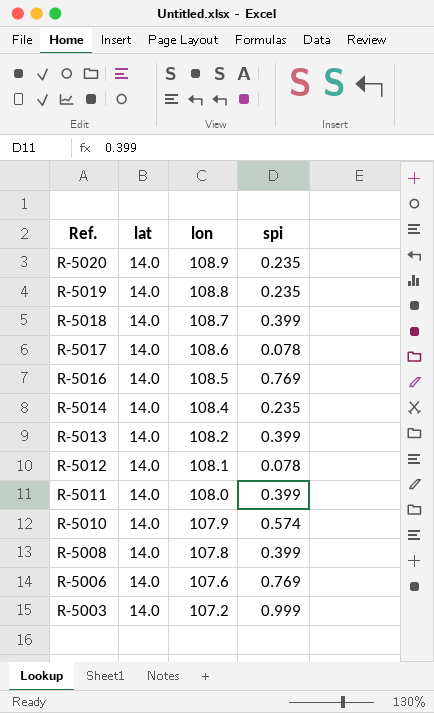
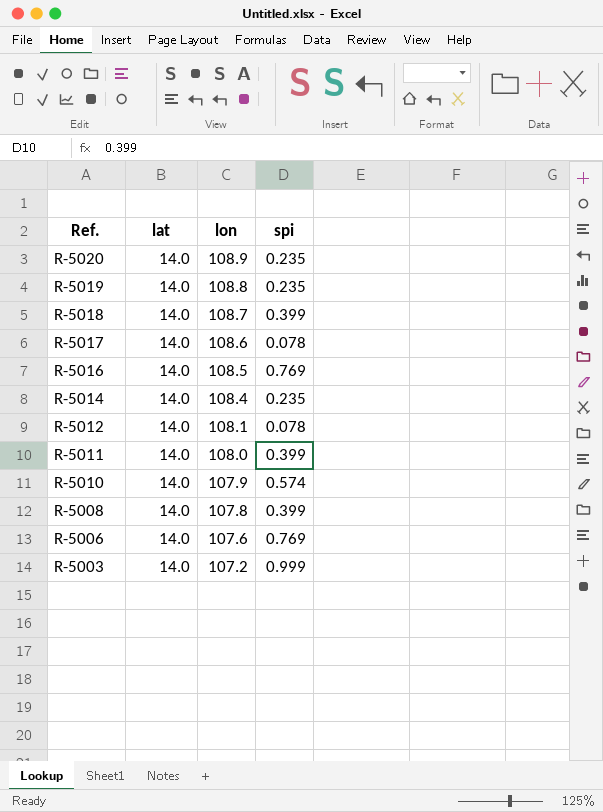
row R-5013: 14.0 | 108.2 | 0.399 -> none

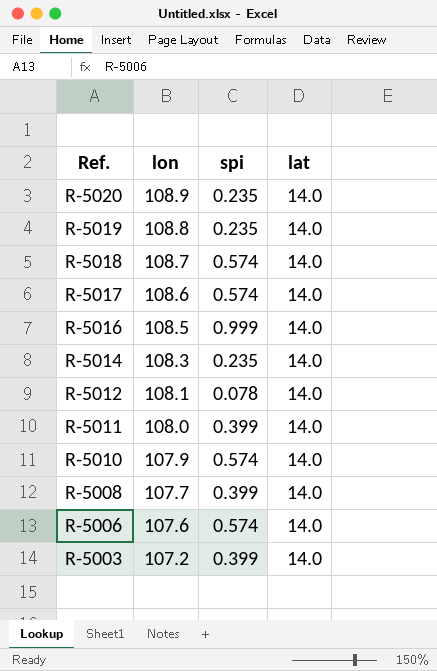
column lat | position: 2 -> 4
R-5018 | spi: 0.399 -> 0.574
R-5017 | spi: 0.078 -> 0.574
R-5016 | spi: 0.769 -> 0.999
R-5014 | lon: 108.4 -> 108.3
R-5008 | lon: 107.8 -> 107.7
R-5006 | spi: 0.769 -> 0.574
R-5003 | spi: 0.999 -> 0.399

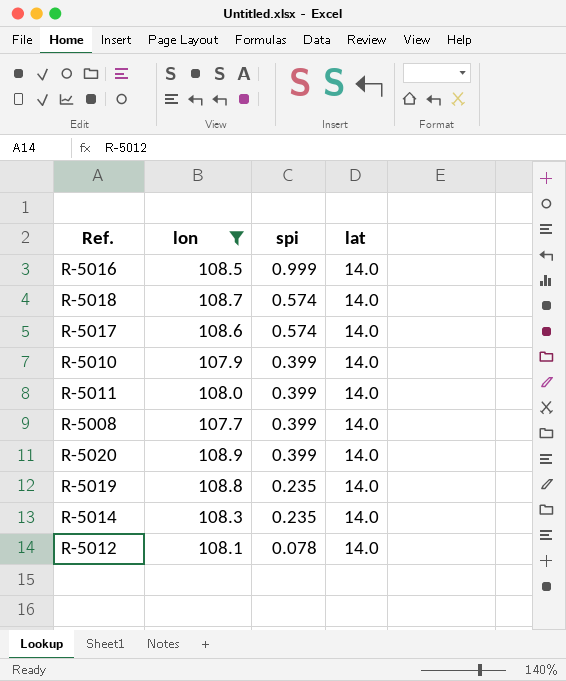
filter: none -> lon >= 107.7
row order: Ref. descending -> spi descending
R-5010 | spi: 0.574 -> 0.399
R-5020 | spi: 0.235 -> 0.399

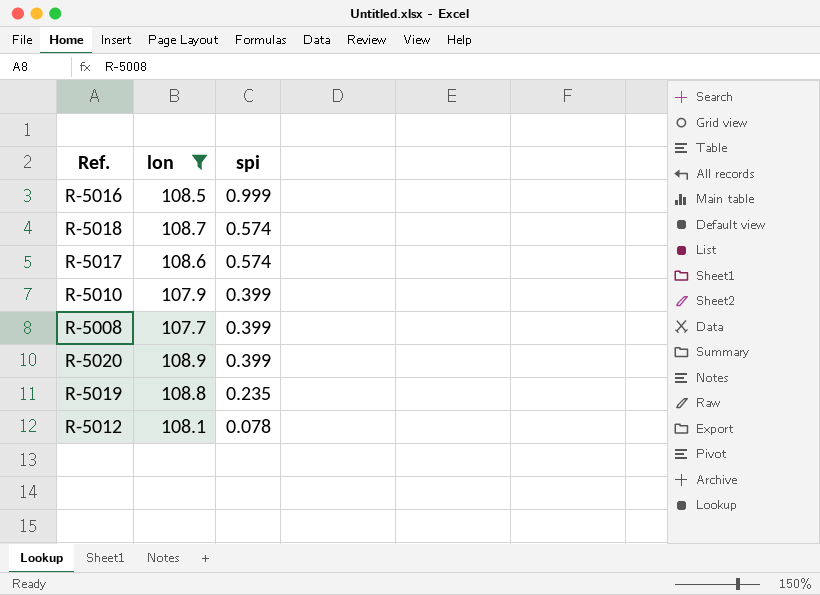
column lat | position: 4 -> none
row R-5011: 108.0 | 0.399 | 14.0 -> none
row R-5014: 108.3 | 0.235 | 14.0 -> none

